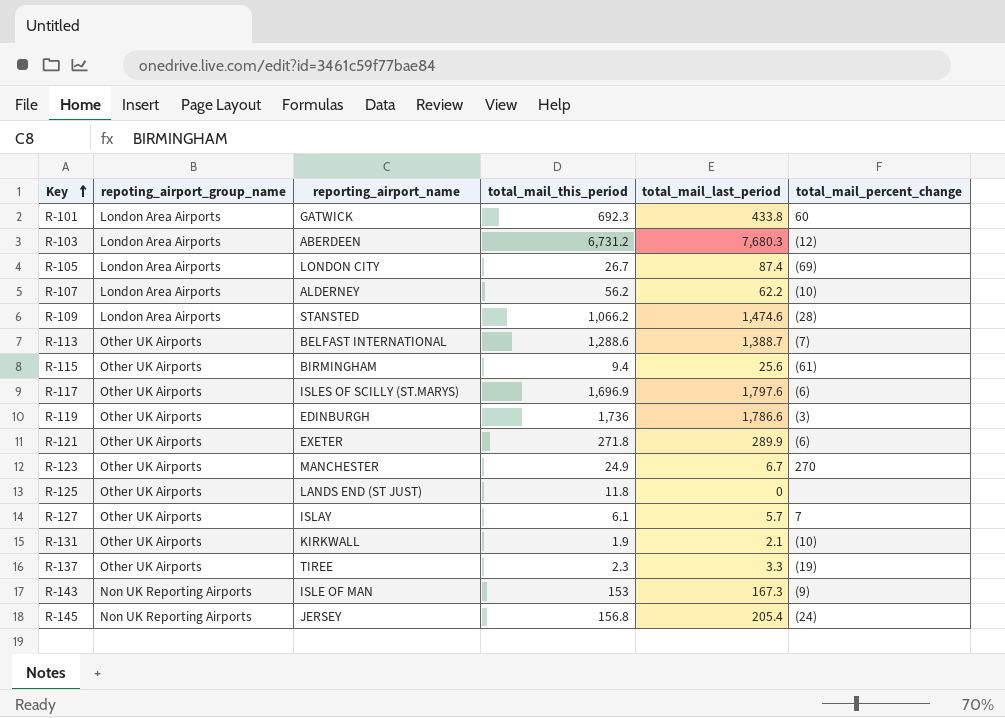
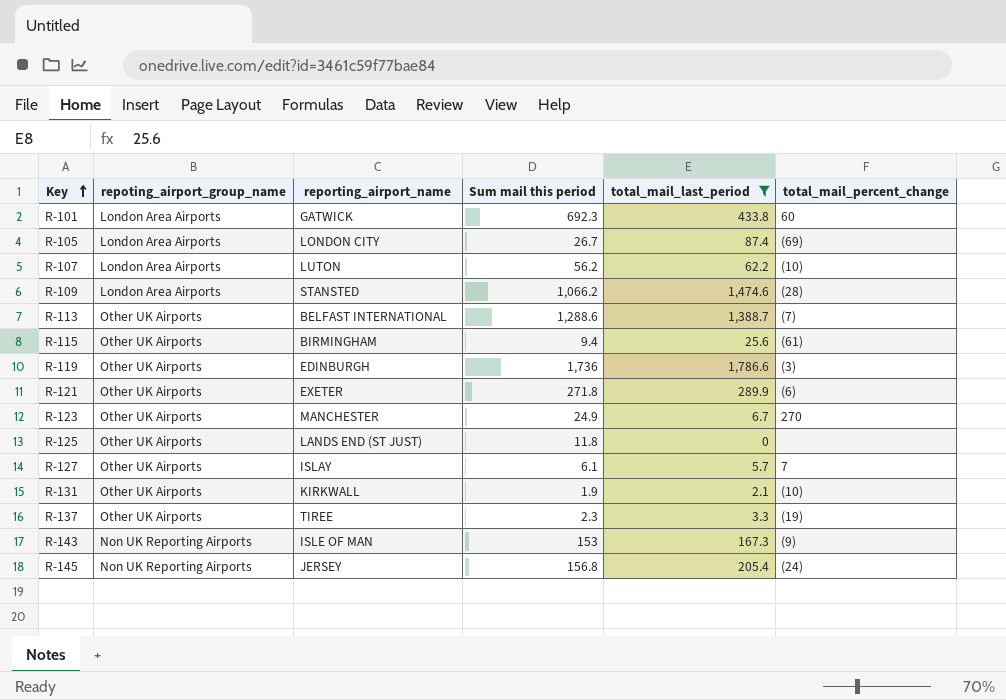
filter: none -> total_mail_last_period <= 1,786.6
column name: total_mail_this_period -> Sum mail this period
R-107 | reporting_airport_name: ALDERNEY -> LUTON

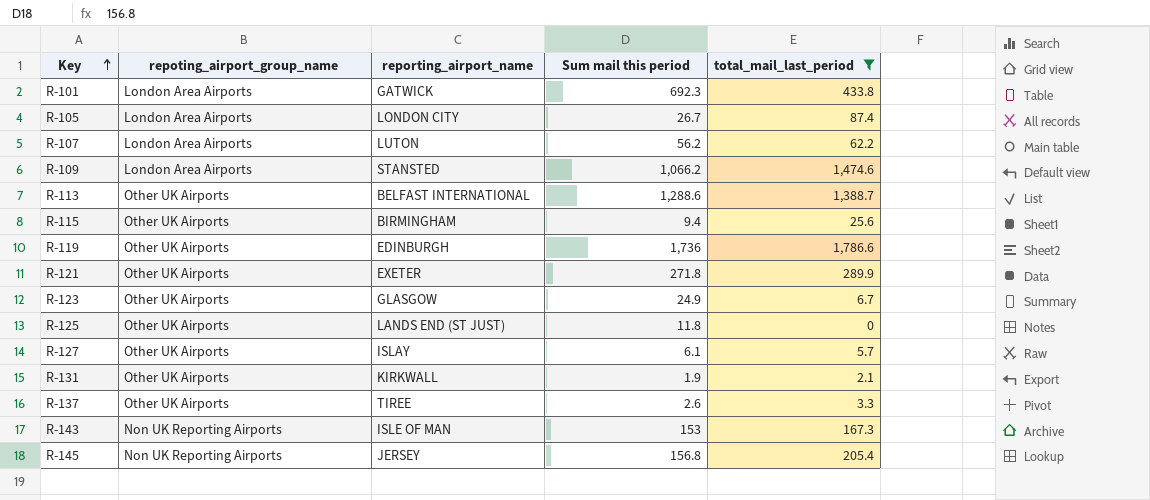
column total_mail_percent_change | position: 6 -> none
R-123 | reporting_airport_name: MANCHESTER -> GLASGOW
R-137 | Sum mail this period: 2.3 -> 2.6

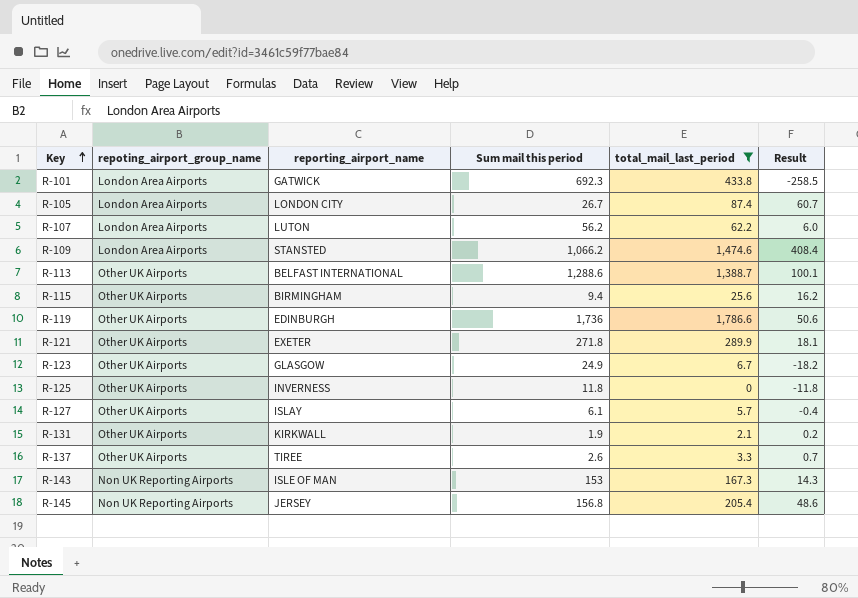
column Result | formula: none -> [total_mail_last_period] - [Sum mail this period]
R-125 | reporting_airport_name: LANDS END (ST JUST) -> INVERNESS

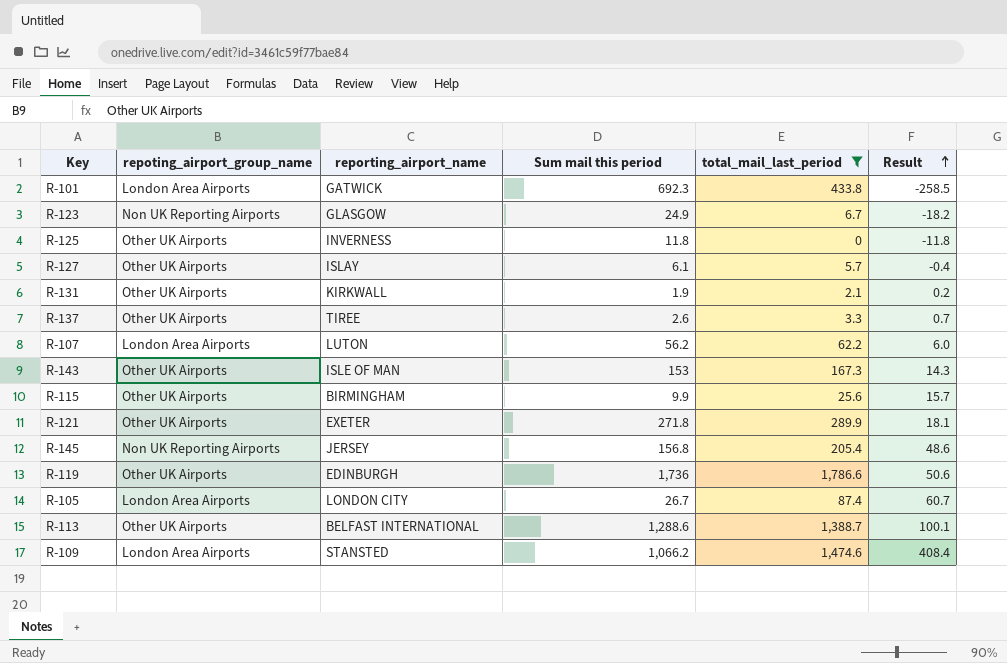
row order: Key ascending -> Result ascending
R-123 | repoting_airport_group_name: Other UK Airports -> Non UK Reporting Airports
R-143 | repoting_airport_group_name: Non UK Reporting Airports -> Other UK Airports
R-115 | Sum mail this period: 9.4 -> 9.9
R-115 | Result: 16.2 -> 15.7

